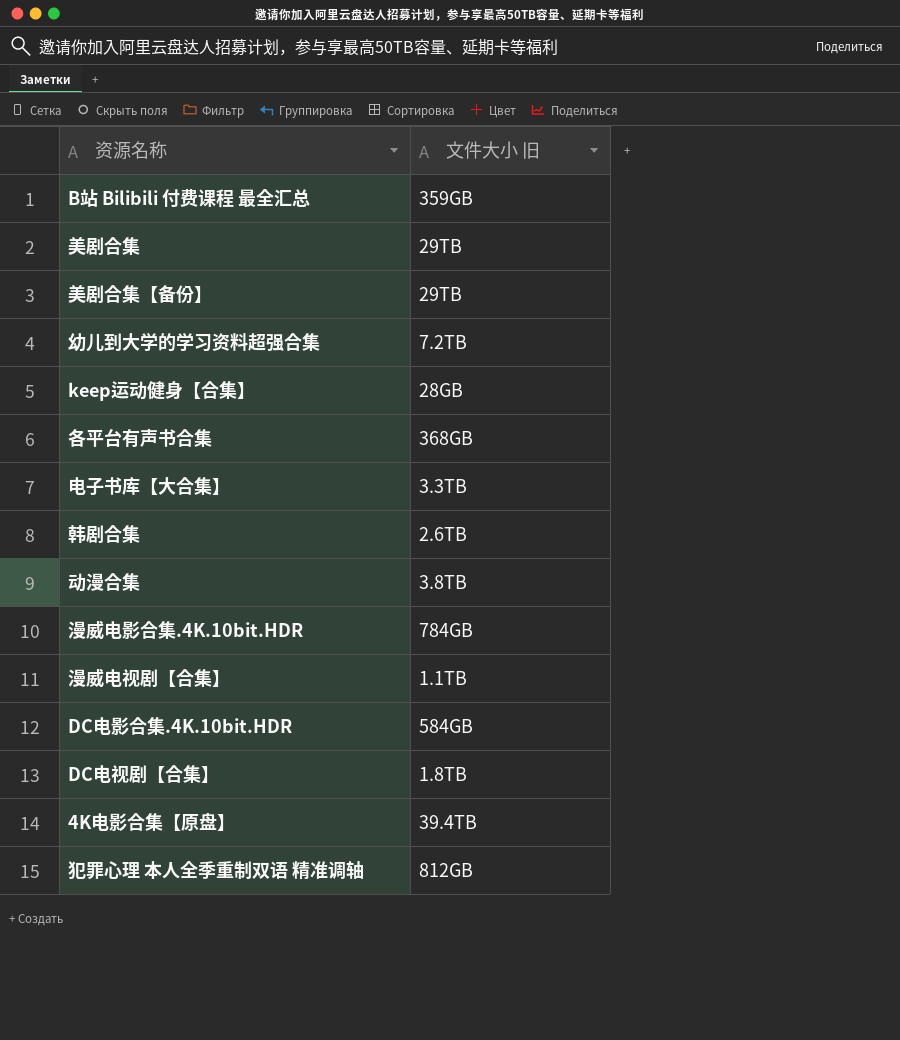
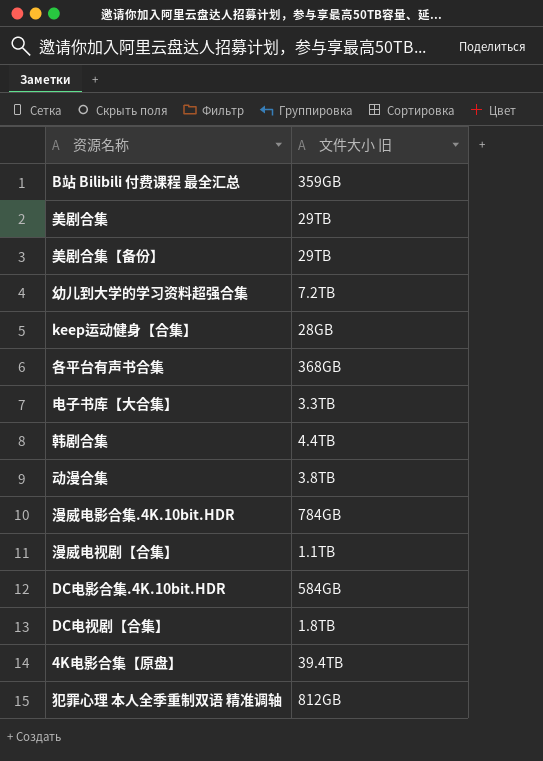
韩剧合集 | 文件大小 旧: 2.6TB -> 4.4TB

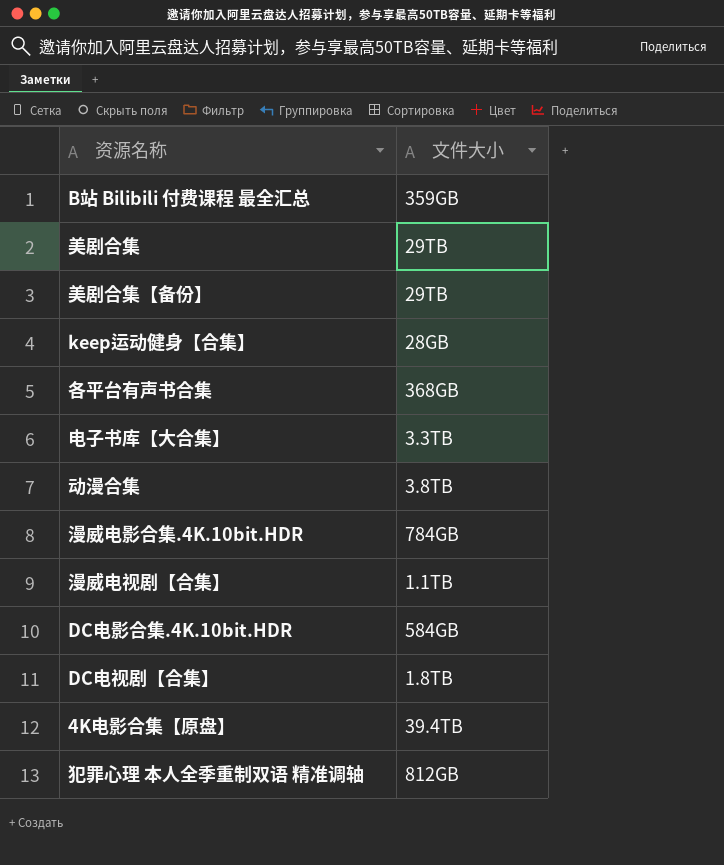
column name: 文件大小 旧 -> 文件大小
row 幼儿到大学的学习资料超强合集: 7.2TB -> none
row 韩剧合集: 4.4TB -> none

